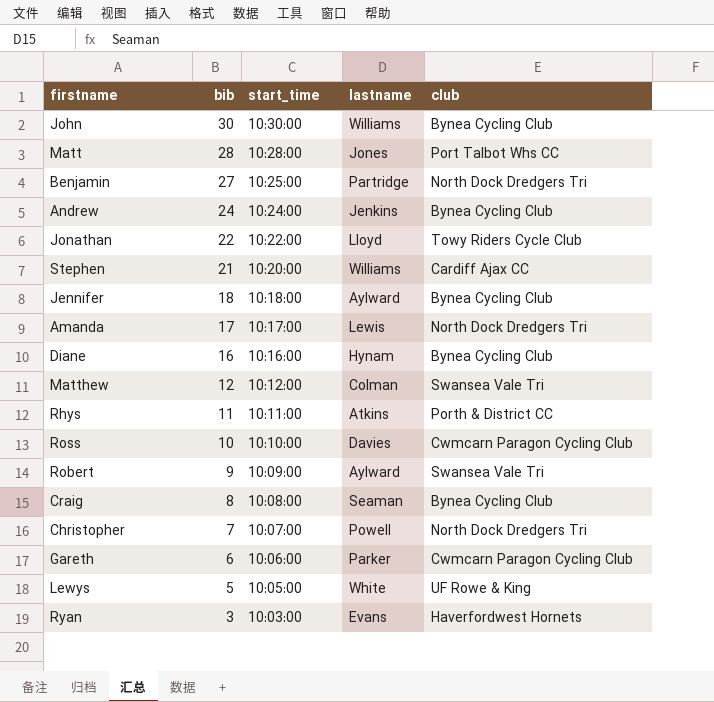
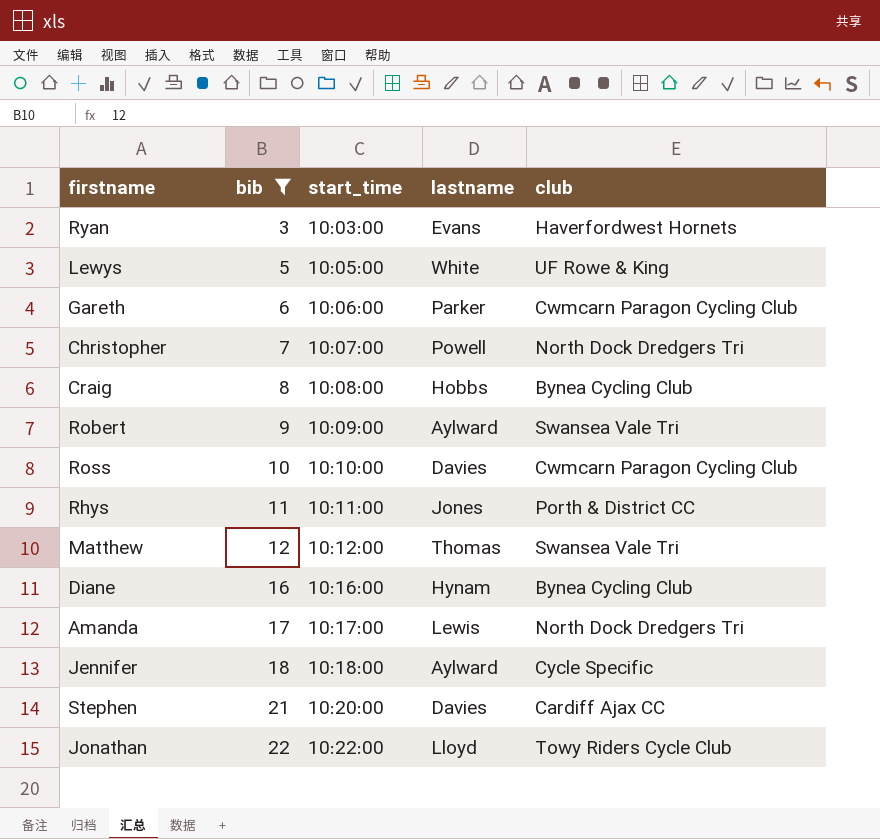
filter: none -> bib <= 22
row order: bib descending -> bib ascending
Craig | lastname: Seaman -> Hobbs
Rhys | lastname: Atkins -> Jones
Matthew | lastname: Colman -> Thomas
Jennifer | club: Bynea Cycling Club -> Cycle Specific
Stephen | lastname: Williams -> Davies

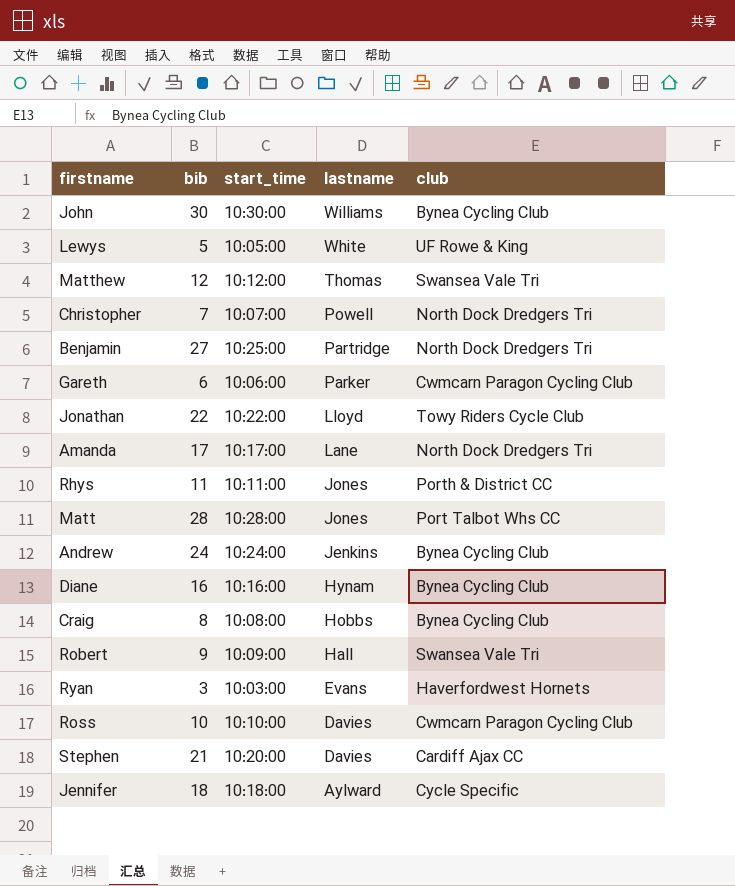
filter: bib <= 22 -> none
row order: bib ascending -> lastname descending
Amanda | lastname: Lewis -> Lane
Robert | lastname: Aylward -> Hall

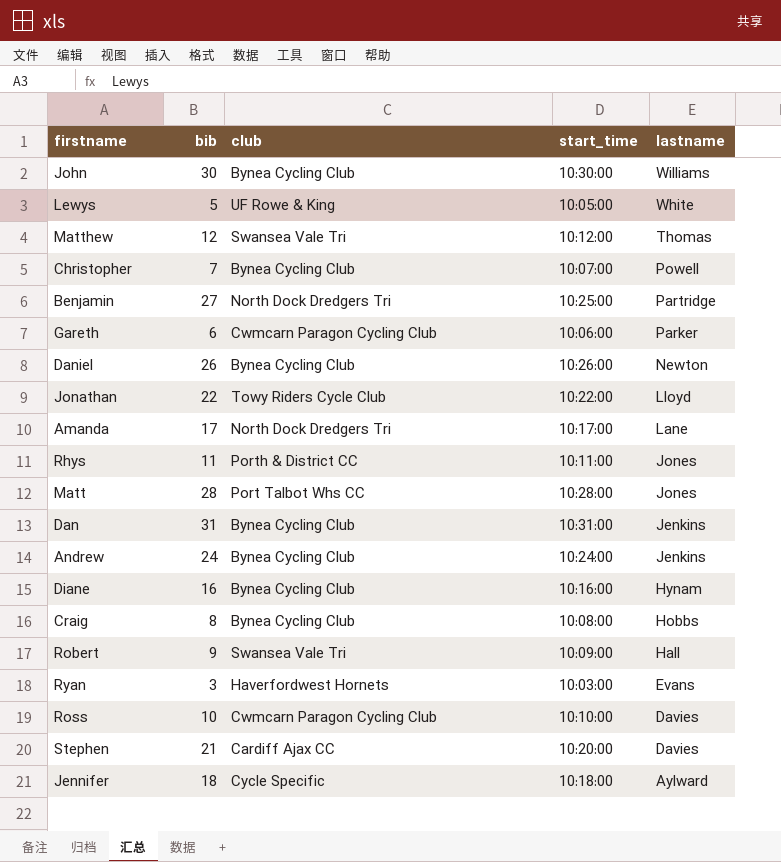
column club | position: 5 -> 3
Christopher | club: North Dock Dredgers Tri -> Bynea Cycling Club
row Daniel: none -> 26 | Bynea Cycling Club | 10:26:00 | Newton
row Dan: none -> 31 | Bynea Cycling Club | 10:31:00 | Jenkins

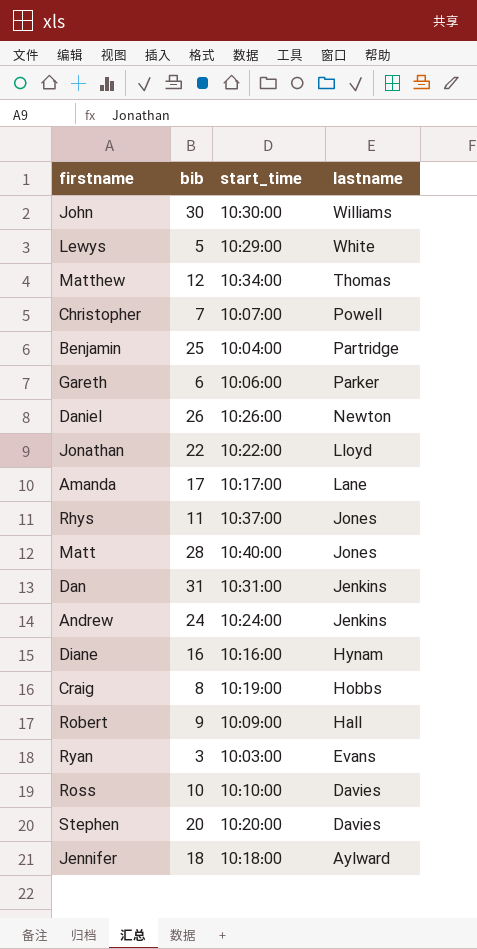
column club | position: 3 -> none
Lewys | start_time: 10:05:00 -> 10:29:00
Matthew | start_time: 10:12:00 -> 10:34:00
Benjamin | bib: 27 -> 25
Benjamin | start_time: 10:25:00 -> 10:04:00
Rhys | start_time: 10:11:00 -> 10:37:00
Matt | start_time: 10:28:00 -> 10:40:00
Craig | start_time: 10:08:00 -> 10:19:00
Stephen | bib: 21 -> 20

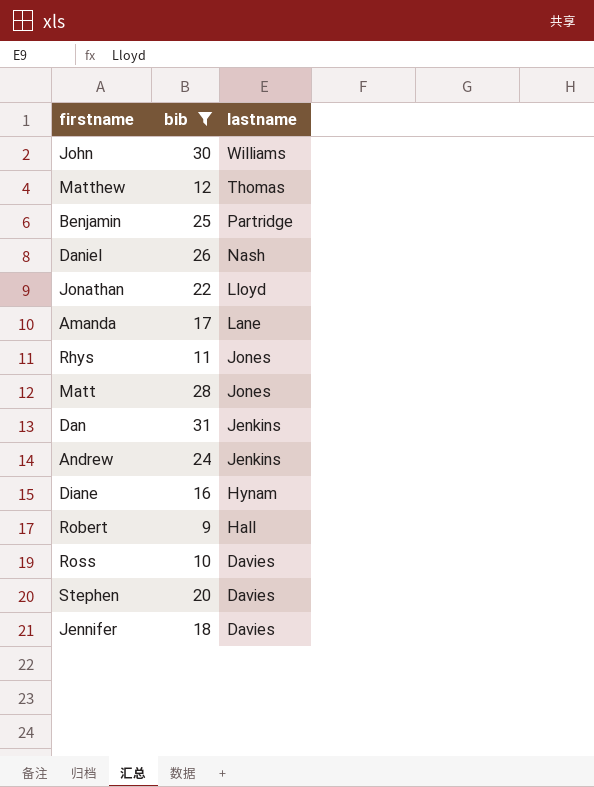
filter: none -> bib >= 9
column start_time | position: 3 -> none
Daniel | lastname: Newton -> Nash
Jennifer | lastname: Aylward -> Davies

